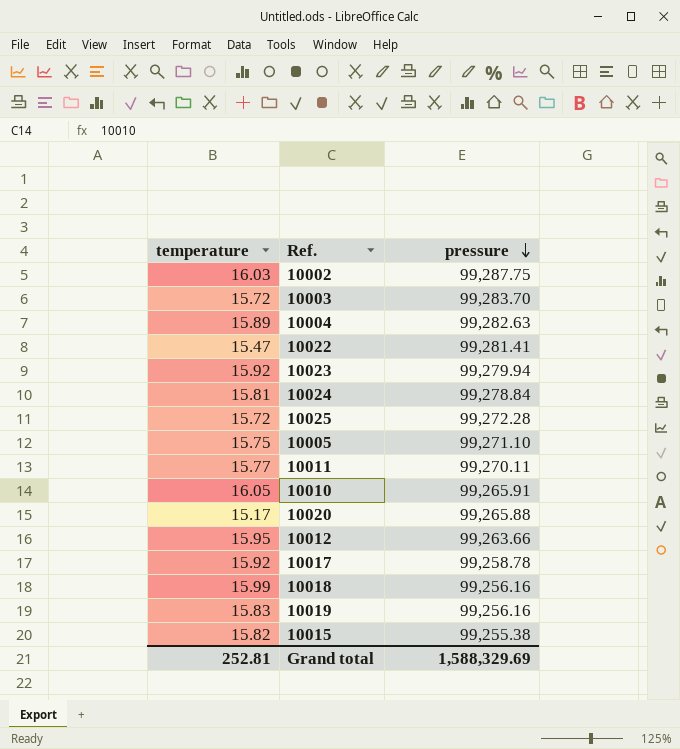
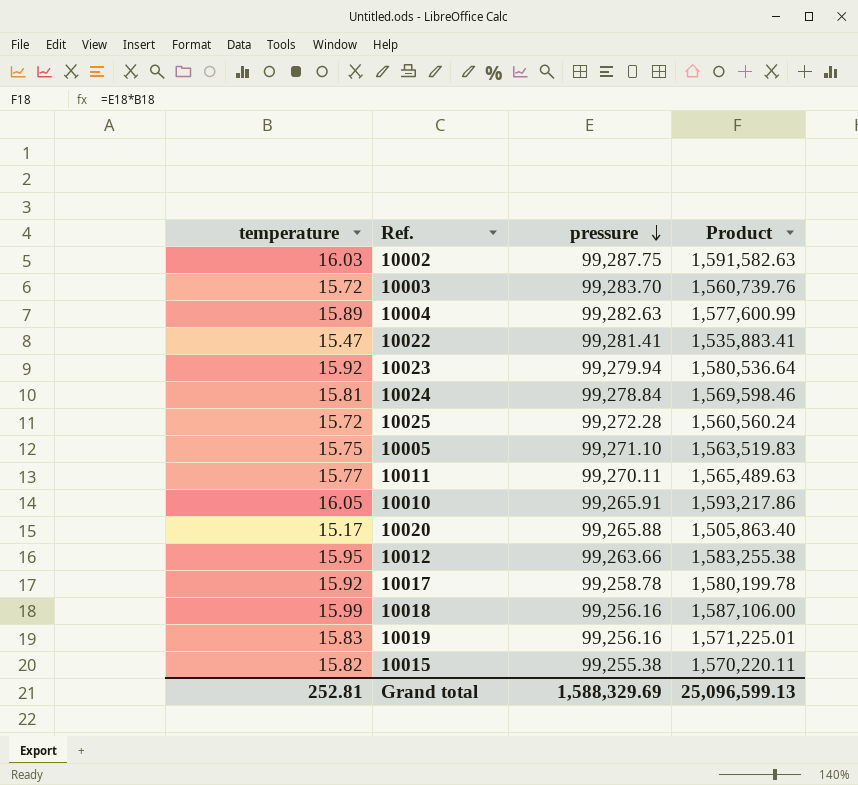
column Product | formula: none -> [temperature] * [pressure]

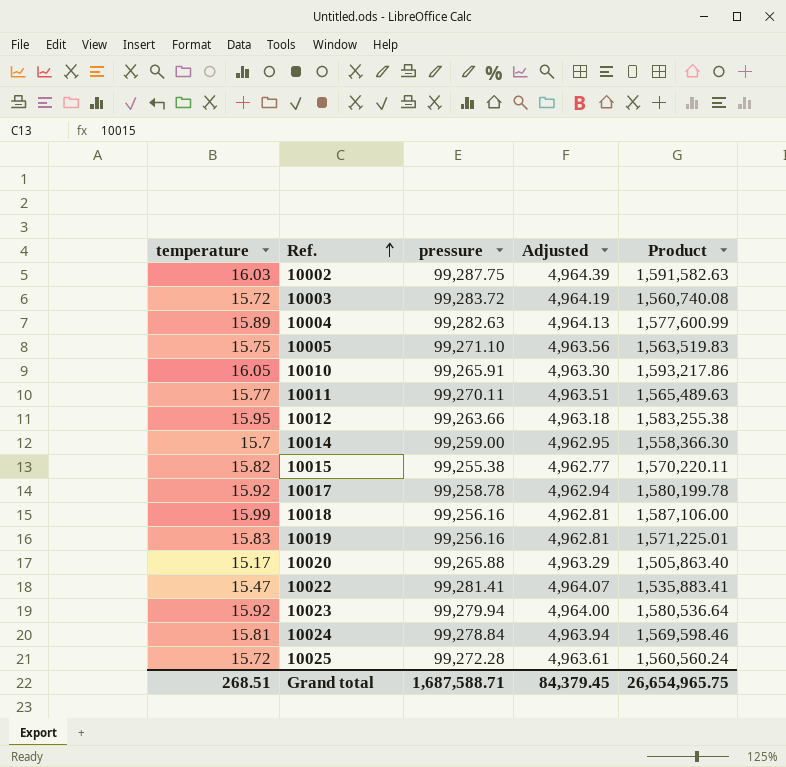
row order: pressure descending -> Ref. ascending
column Adjusted | formula: none -> [pressure] * 0.05
10003 | pressure: 99,283.70 -> 99,283.72
10003 | Product: 1,560,739.76 -> 1,560,740.08
row 10014: none -> 15.7 | 99,259.00 | 4,962.95 | 1,558,366.30
Grand total | temperature: 252.81 -> 268.51
Grand total | pressure: 1,588,329.69 -> 1,687,588.71
Grand total | Product: 25,096,599.13 -> 26,654,965.75

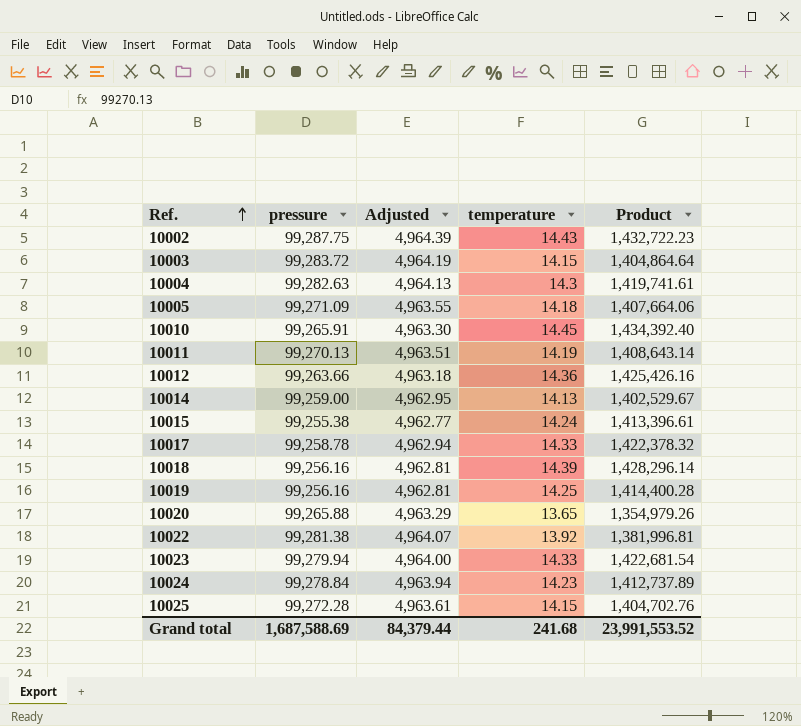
column temperature | position: 1 -> 4
10002 | temperature: 16.03 -> 14.43
10002 | Product: 1,591,582.63 -> 1,432,722.23
10003 | temperature: 15.72 -> 14.15
10003 | Product: 1,560,740.08 -> 1,404,864.64
10004 | temperature: 15.89 -> 14.3
10004 | Product: 1,577,600.99 -> 1,419,741.61
10005 | pressure: 99,271.10 -> 99,271.09
10005 | Adjusted: 4,963.56 -> 4,963.55
10005 | temperature: 15.75 -> 14.18
10005 | Product: 1,563,519.83 -> 1,407,664.06
10010 | temperature: 16.05 -> 14.45
10010 | Product: 1,593,217.86 -> 1,434,392.40
10011 | pressure: 99,270.11 -> 99,270.13
10011 | temperature: 15.77 -> 14.19
10011 | Product: 1,565,489.63 -> 1,408,643.14
10012 | temperature: 15.95 -> 14.36
10012 | Product: 1,583,255.38 -> 1,425,426.16
10014 | temperature: 15.7 -> 14.13
10014 | Product: 1,558,366.30 -> 1,402,529.67
10015 | temperature: 15.82 -> 14.24
10015 | Product: 1,570,220.11 -> 1,413,396.61
10017 | temperature: 15.92 -> 14.33
10017 | Product: 1,580,199.78 -> 1,422,378.32
10018 | temperature: 15.99 -> 14.39
10018 | Product: 1,587,106.00 -> 1,428,296.14
10019 | temperature: 15.83 -> 14.25
10019 | Product: 1,571,225.01 -> 1,414,400.28
10020 | temperature: 15.17 -> 13.65
10020 | Product: 1,505,863.40 -> 1,354,979.26
10022 | pressure: 99,281.41 -> 99,281.38
10022 | temperature: 15.47 -> 13.92
10022 | Product: 1,535,883.41 -> 1,381,996.81
10023 | temperature: 15.92 -> 14.33
10023 | Product: 1,580,536.64 -> 1,422,681.54
10024 | temperature: 15.81 -> 14.23
10024 | Product: 1,569,598.46 -> 1,412,737.89
10025 | temperature: 15.72 -> 14.15
10025 | Product: 1,560,560.24 -> 1,404,702.76
Grand total | pressure: 1,687,588.71 -> 1,687,588.69
Grand total | Adjusted: 84,379.45 -> 84,379.44
Grand total | temperature: 268.51 -> 241.68
Grand total | Product: 26,654,965.75 -> 23,991,553.52

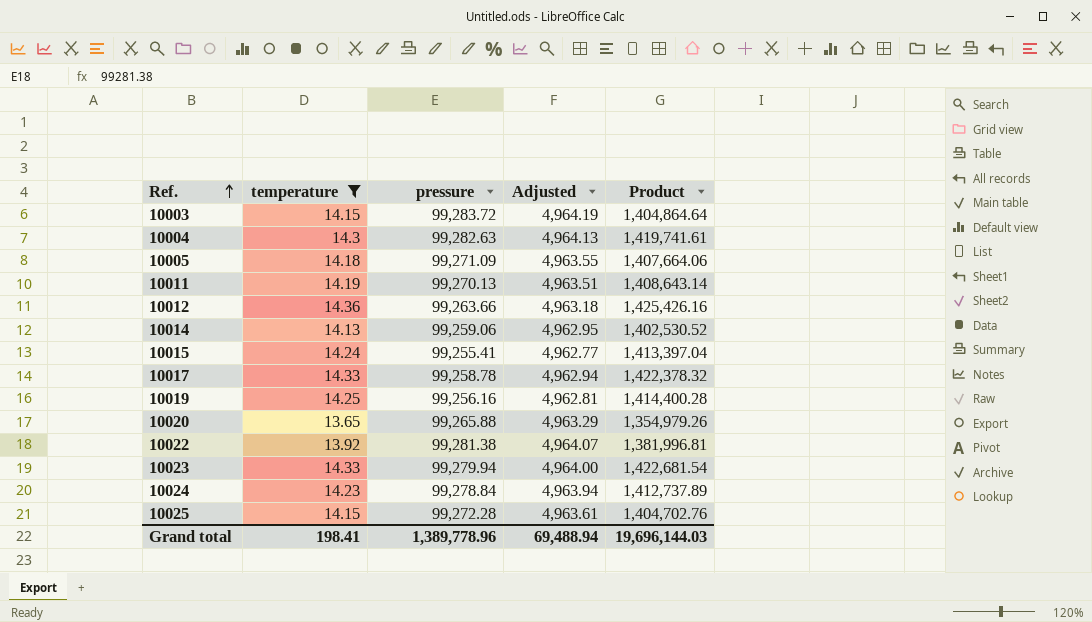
filter: none -> temperature <= 14.36
column temperature | position: 4 -> 2
10014 | pressure: 99,259.00 -> 99,259.06
10014 | Product: 1,402,529.67 -> 1,402,530.52
10015 | pressure: 99,255.38 -> 99,255.41
10015 | Product: 1,413,396.61 -> 1,413,397.04
Grand total | temperature: 241.68 -> 198.41
Grand total | pressure: 1,687,588.69 -> 1,389,778.96
Grand total | Adjusted: 84,379.44 -> 69,488.94
Grand total | Product: 23,991,553.52 -> 19,696,144.03

